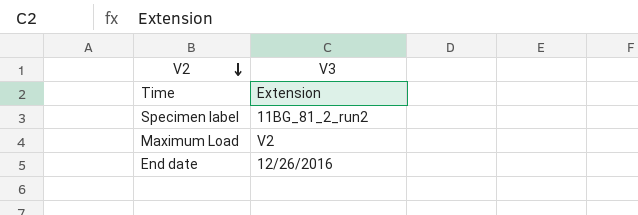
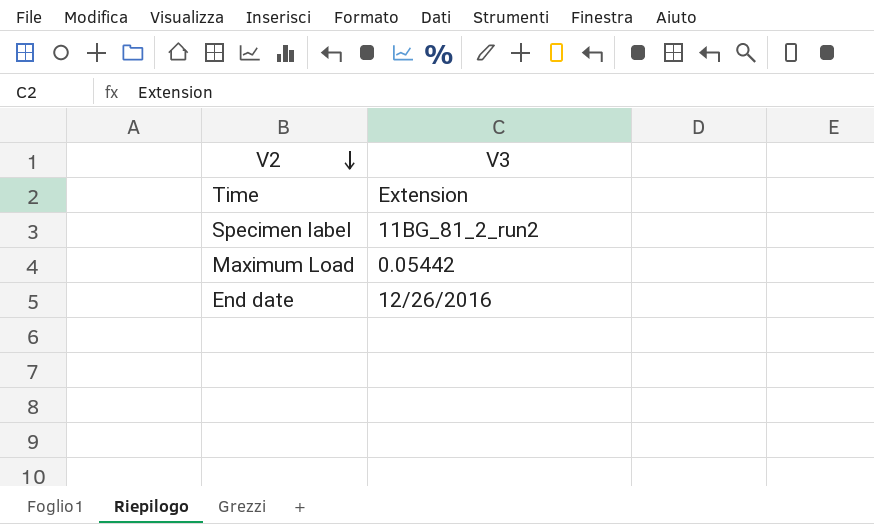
Maximum Load | V3: V2 -> 0.05442

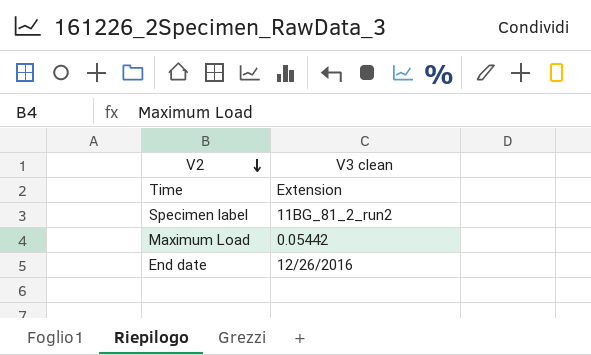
column name: V3 -> V3 clean

